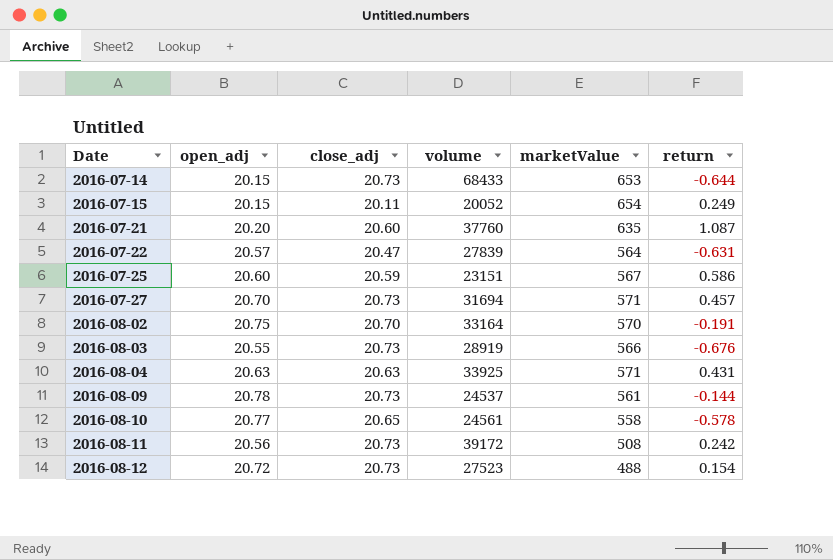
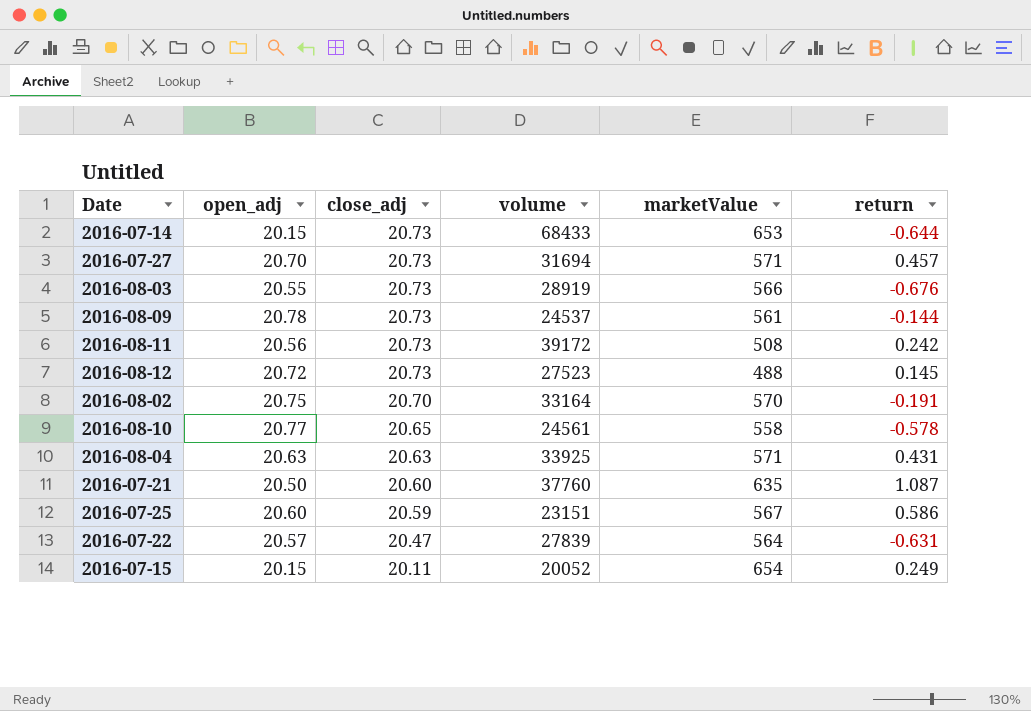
row order: Date ascending -> close_adj descending
2016-08-12 | return: 0.154 -> 0.145
2016-07-21 | open_adj: 20.20 -> 20.50

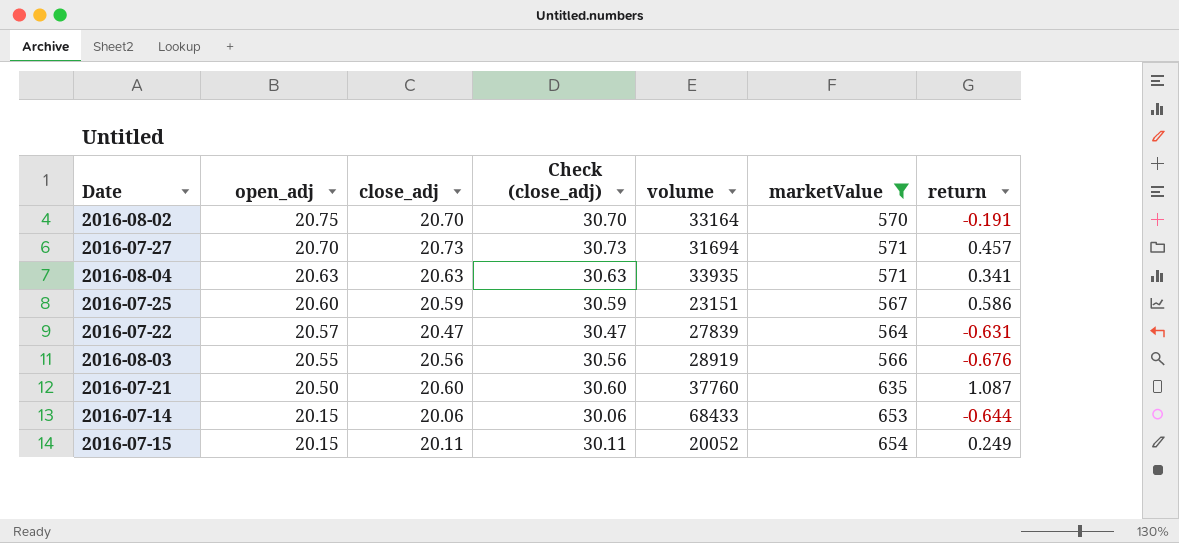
filter: none -> marketValue >= 564
row order: close_adj descending -> open_adj descending
column Check (close_adj) | formula: none -> [close_adj] + 10
2016-08-04 | volume: 33925 -> 33935
2016-08-04 | return: 0.431 -> 0.341
2016-08-03 | close_adj: 20.73 -> 20.56
2016-07-14 | close_adj: 20.73 -> 20.06

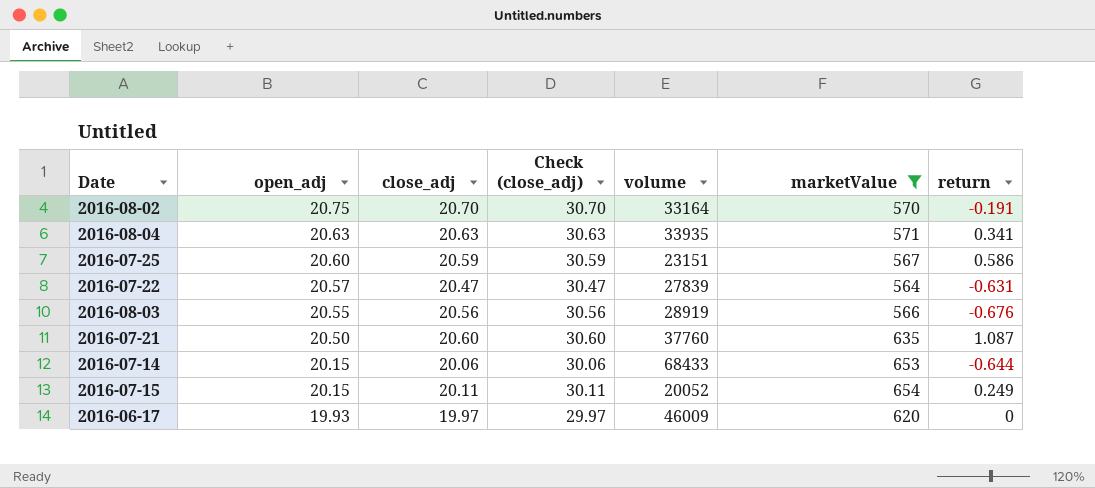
row 2016-07-27: 20.70 | 20.73 | 30.73 | 31694 | 571 | 0.457 -> none
row 2016-06-17: none -> 19.93 | 19.97 | 29.97 | 46009 | 620 | 0

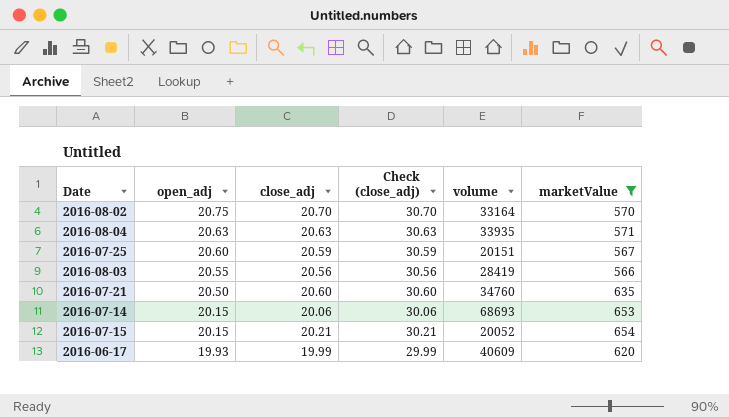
column return | position: 7 -> none
row 2016-07-22: 20.57 | 20.47 | 30.47 | 27839 | 564 | -0.631 -> none
2016-07-25 | volume: 23151 -> 20151
2016-08-03 | volume: 28919 -> 28419
2016-07-21 | volume: 37760 -> 34760
2016-07-14 | volume: 68433 -> 68693
2016-07-15 | close_adj: 20.11 -> 20.21
2016-07-15 | Check (close_adj): 30.11 -> 30.21
2016-06-17 | close_adj: 19.97 -> 19.99
2016-06-17 | Check (close_adj): 29.97 -> 29.99
2016-06-17 | volume: 46009 -> 40609

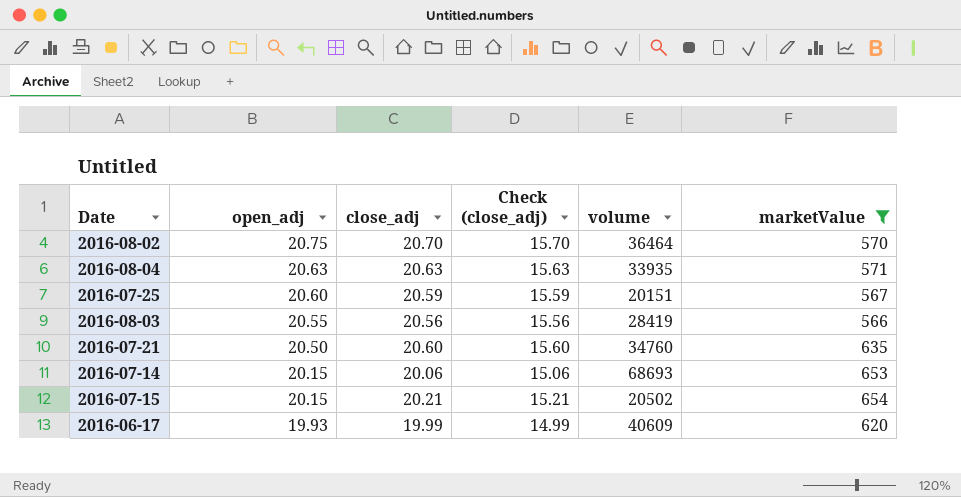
column Check (close_adj) | formula: [close_adj] + 10 -> [close_adj] - 5
2016-08-02 | volume: 33164 -> 36464
2016-07-15 | volume: 20052 -> 20502

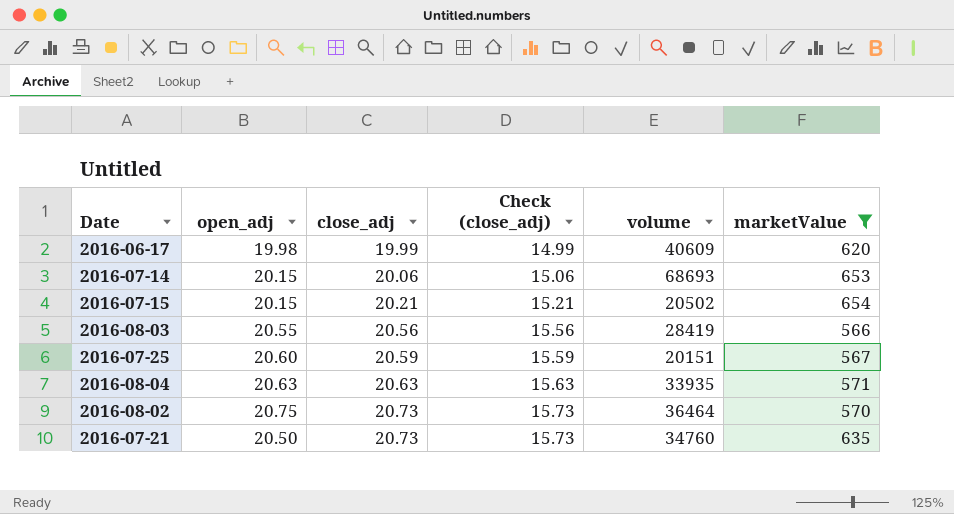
row order: open_adj descending -> close_adj ascending
2016-06-17 | open_adj: 19.93 -> 19.98
2016-08-02 | close_adj: 20.70 -> 20.73
2016-08-02 | Check (close_adj): 15.70 -> 15.73
2016-07-21 | close_adj: 20.60 -> 20.73
2016-07-21 | Check (close_adj): 15.60 -> 15.73

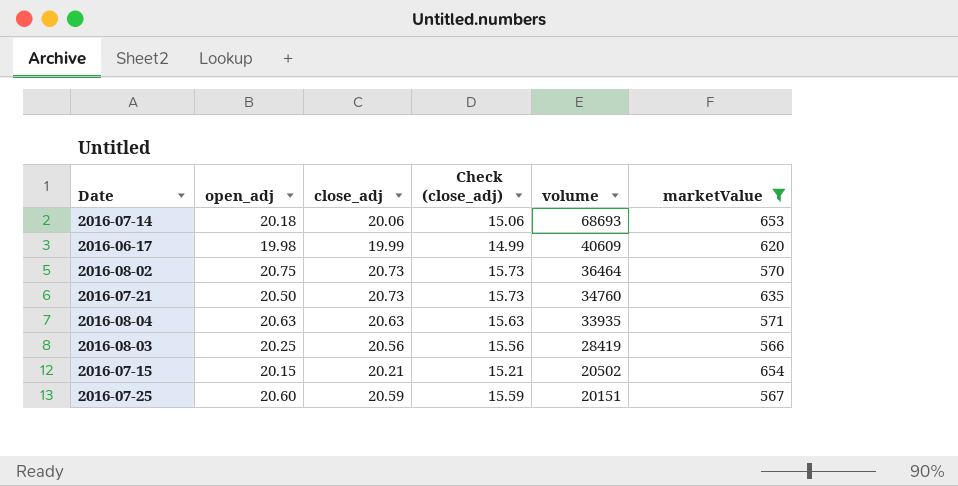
row order: close_adj ascending -> volume descending
2016-07-14 | open_adj: 20.15 -> 20.18
2016-08-03 | open_adj: 20.55 -> 20.25

